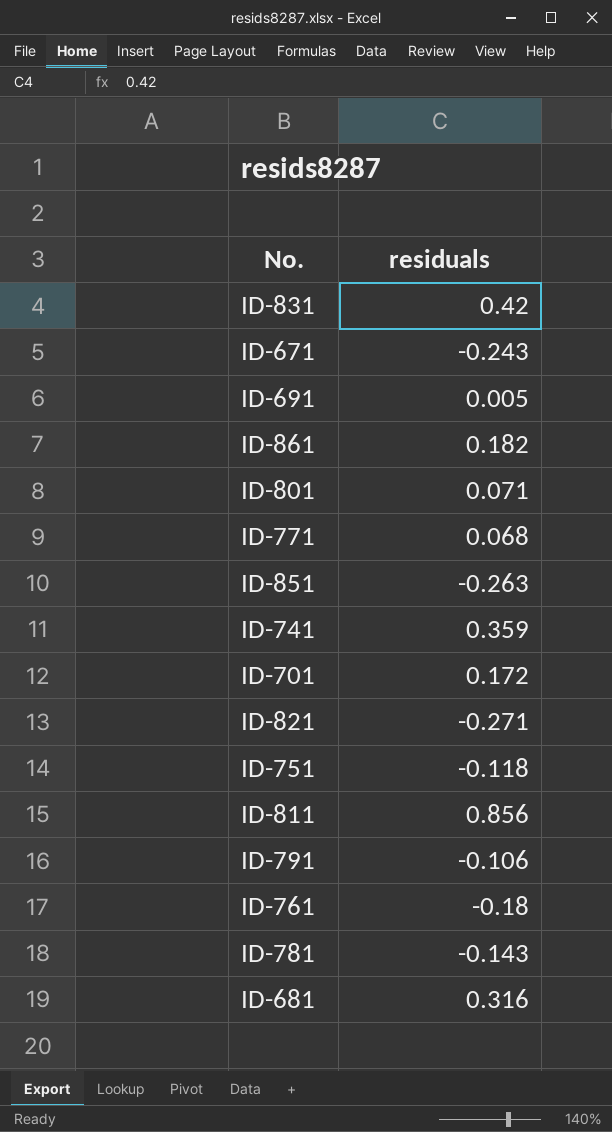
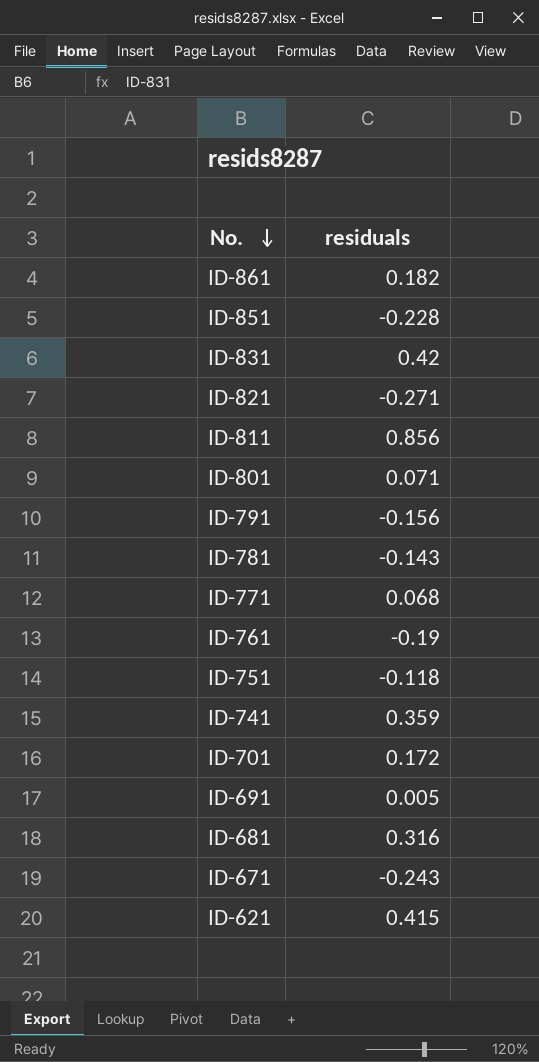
row order: none -> No. descending
ID-851 | residuals: -0.263 -> -0.228
ID-791 | residuals: -0.106 -> -0.156
ID-761 | residuals: -0.18 -> -0.19
row ID-621: none -> 0.415

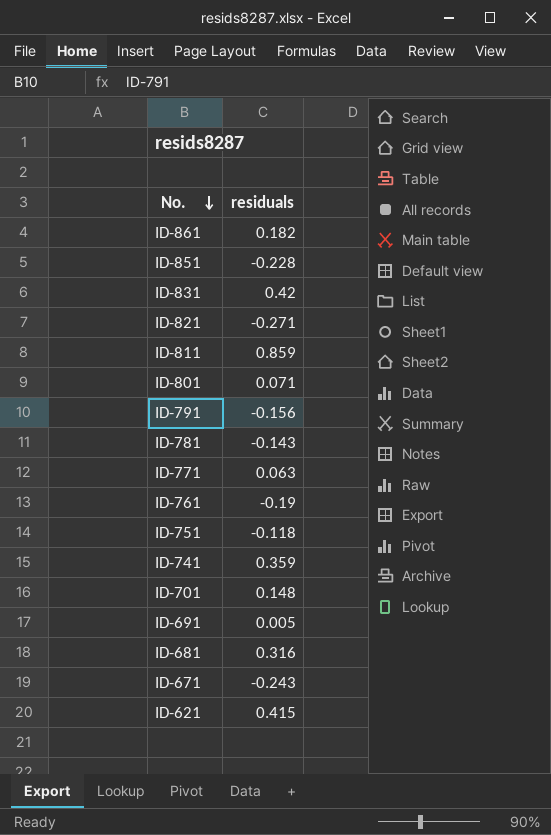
ID-811 | residuals: 0.856 -> 0.859
ID-771 | residuals: 0.068 -> 0.063
ID-701 | residuals: 0.172 -> 0.148

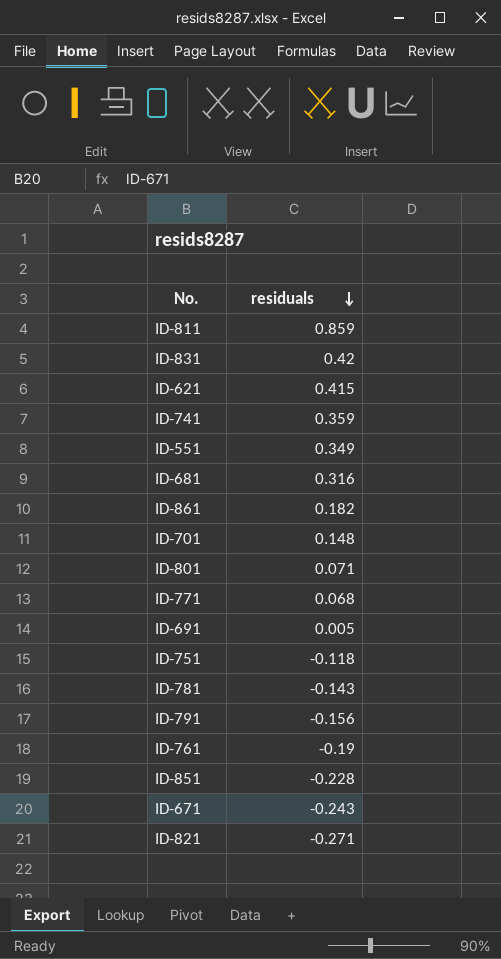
row order: No. descending -> residuals descending
row ID-551: none -> 0.349
ID-771 | residuals: 0.063 -> 0.068

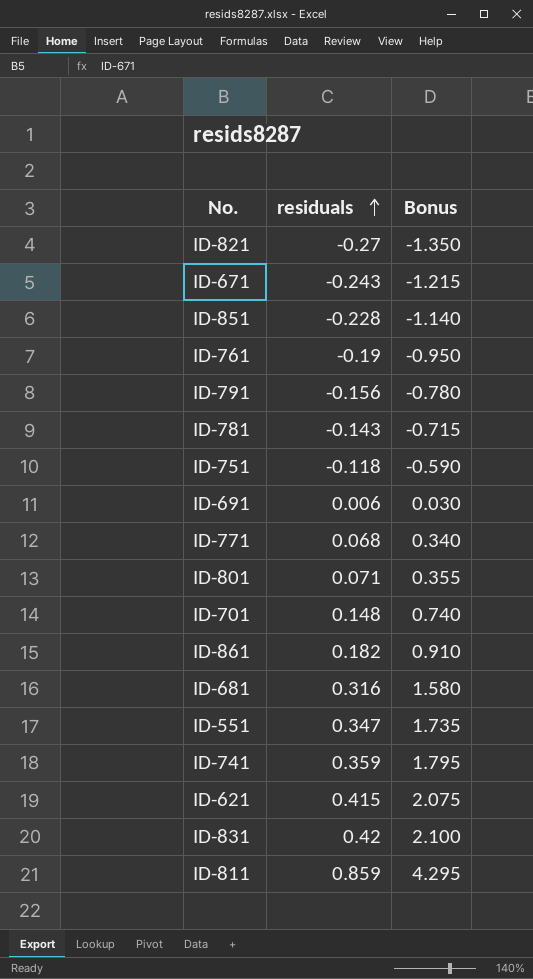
row order: residuals descending -> residuals ascending
column Bonus | formula: none -> [residuals] * 5
ID-821 | residuals: -0.271 -> -0.27
ID-691 | residuals: 0.005 -> 0.006
ID-551 | residuals: 0.349 -> 0.347

